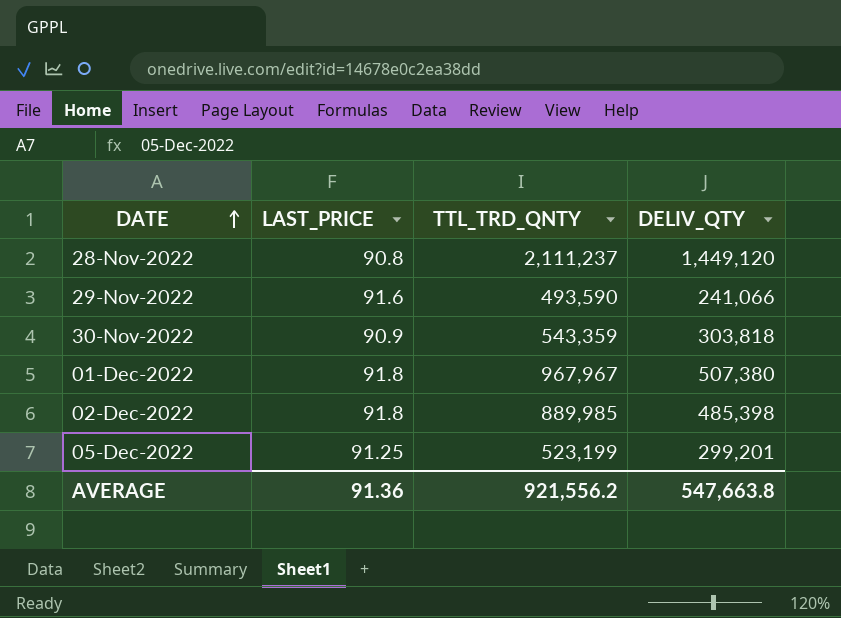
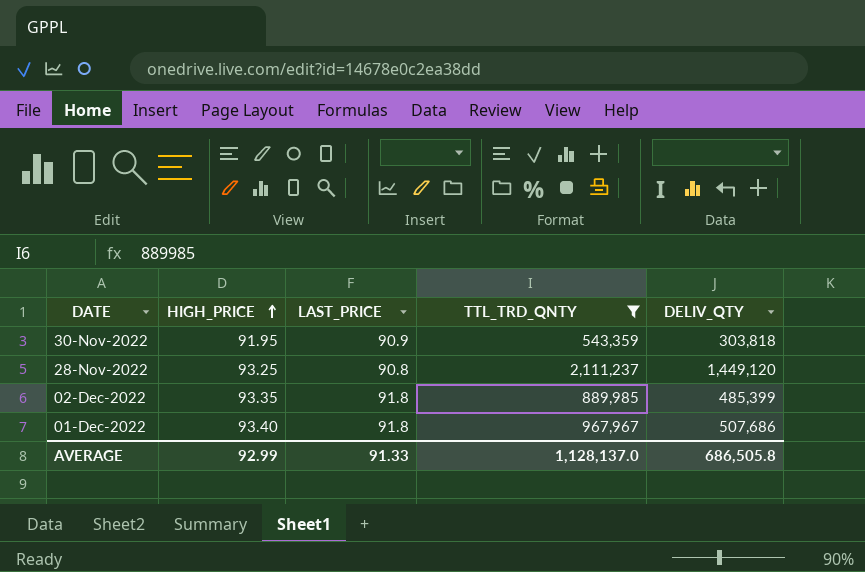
filter: none -> TTL_TRD_QNTY >= 543,359
row order: DATE ascending -> HIGH_PRICE ascending
column HIGH_PRICE | position: none -> 2
02-Dec-2022 | DELIV_QTY: 485,398 -> 485,399
01-Dec-2022 | DELIV_QTY: 507,380 -> 507,686
AVERAGE | LAST_PRICE: 91.36 -> 91.33
AVERAGE | TTL_TRD_QNTY: 921,556.2 -> 1,128,137.0
AVERAGE | DELIV_QTY: 547,663.8 -> 686,505.8

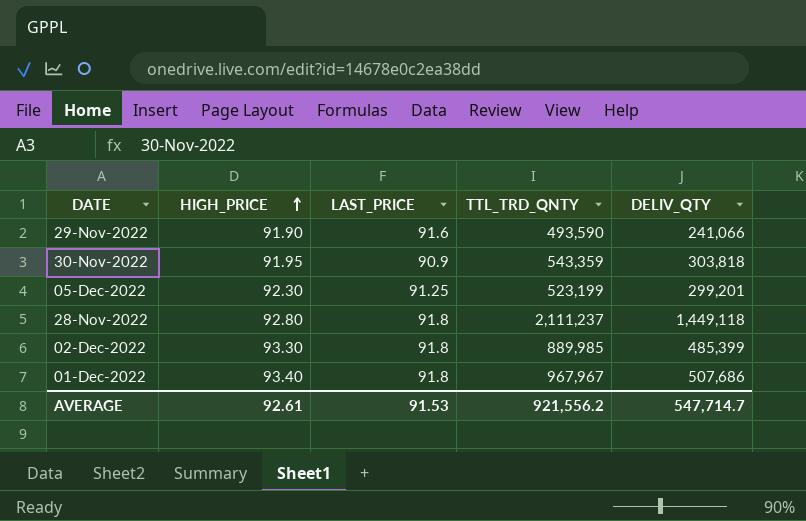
filter: TTL_TRD_QNTY >= 543,359 -> none
28-Nov-2022 | HIGH_PRICE: 93.25 -> 92.80
28-Nov-2022 | LAST_PRICE: 90.8 -> 91.8
28-Nov-2022 | DELIV_QTY: 1,449,120 -> 1,449,118
02-Dec-2022 | HIGH_PRICE: 93.35 -> 93.30
AVERAGE | HIGH_PRICE: 92.99 -> 92.61
AVERAGE | LAST_PRICE: 91.33 -> 91.53
AVERAGE | TTL_TRD_QNTY: 1,128,137.0 -> 921,556.2
AVERAGE | DELIV_QTY: 686,505.8 -> 547,714.7

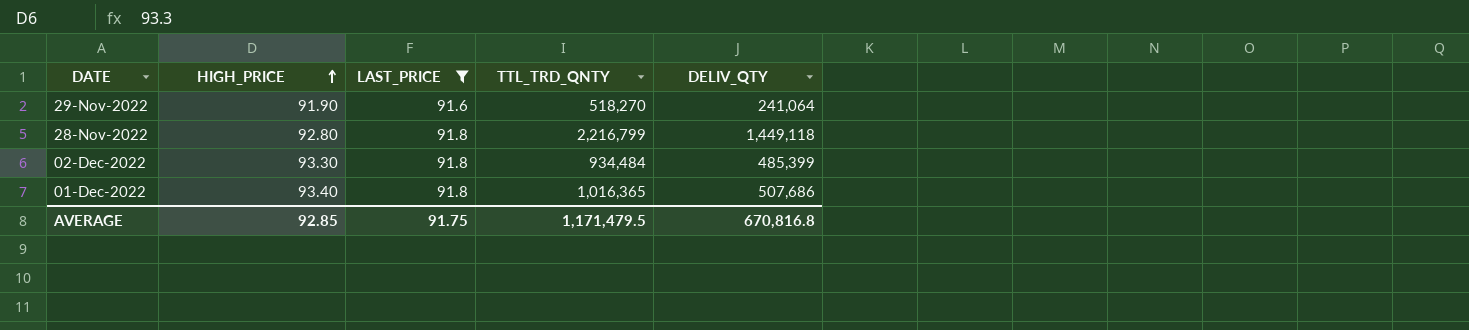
filter: none -> LAST_PRICE >= 91.6
29-Nov-2022 | TTL_TRD_QNTY: 493,590 -> 518,270
29-Nov-2022 | DELIV_QTY: 241,066 -> 241,064
28-Nov-2022 | TTL_TRD_QNTY: 2,111,237 -> 2,216,799
02-Dec-2022 | TTL_TRD_QNTY: 889,985 -> 934,484
01-Dec-2022 | TTL_TRD_QNTY: 967,967 -> 1,016,365
AVERAGE | HIGH_PRICE: 92.61 -> 92.85
AVERAGE | LAST_PRICE: 91.53 -> 91.75
AVERAGE | TTL_TRD_QNTY: 921,556.2 -> 1,171,479.5
AVERAGE | DELIV_QTY: 547,714.7 -> 670,816.8

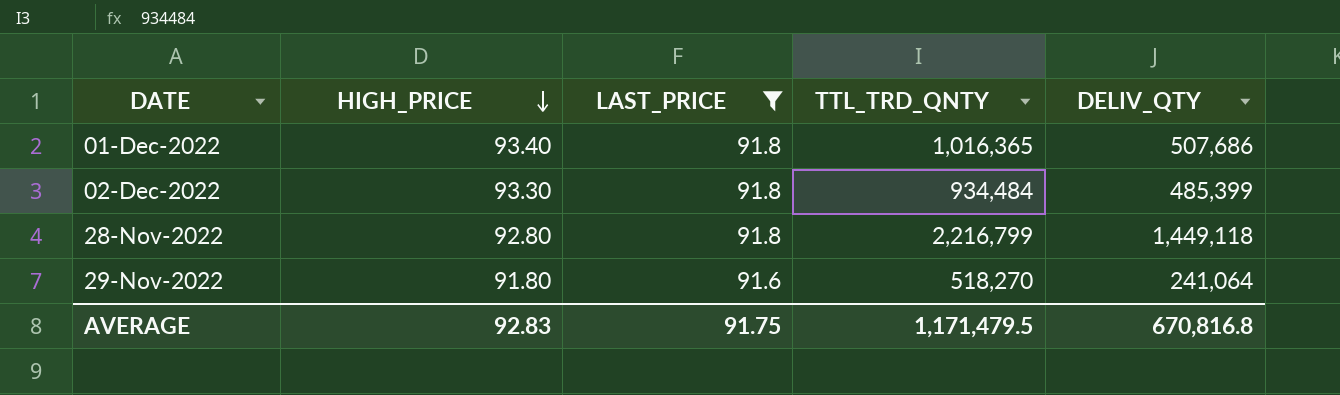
row order: HIGH_PRICE ascending -> HIGH_PRICE descending
29-Nov-2022 | HIGH_PRICE: 91.90 -> 91.80
AVERAGE | HIGH_PRICE: 92.85 -> 92.83

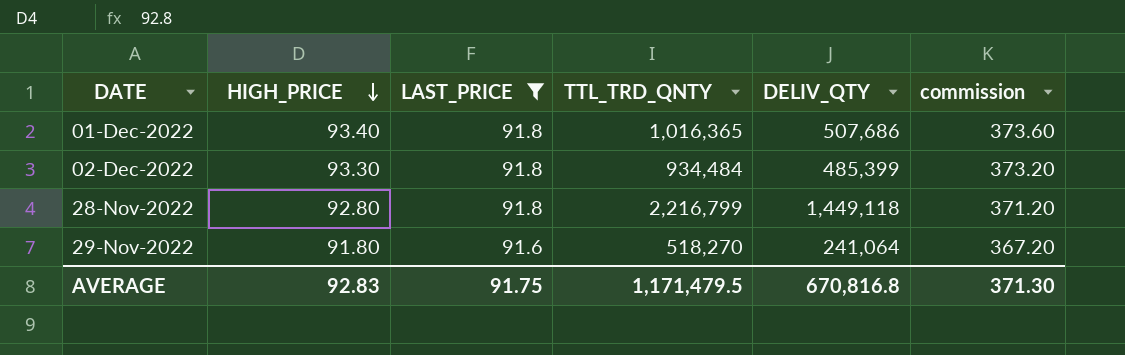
column commission | formula: none -> [HIGH_PRICE] * 4

